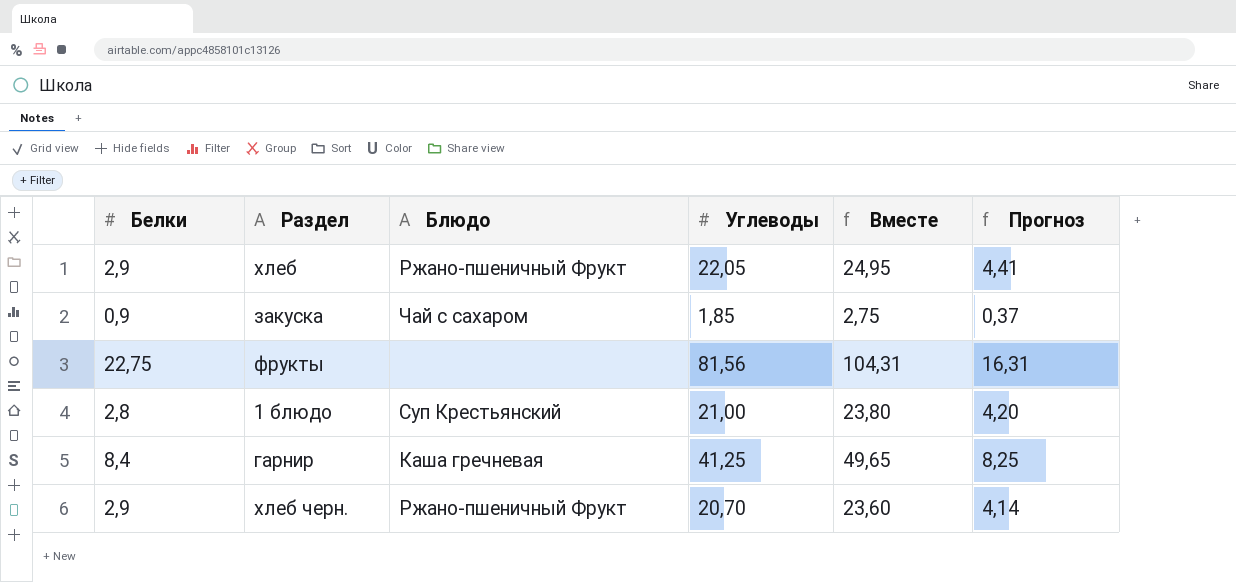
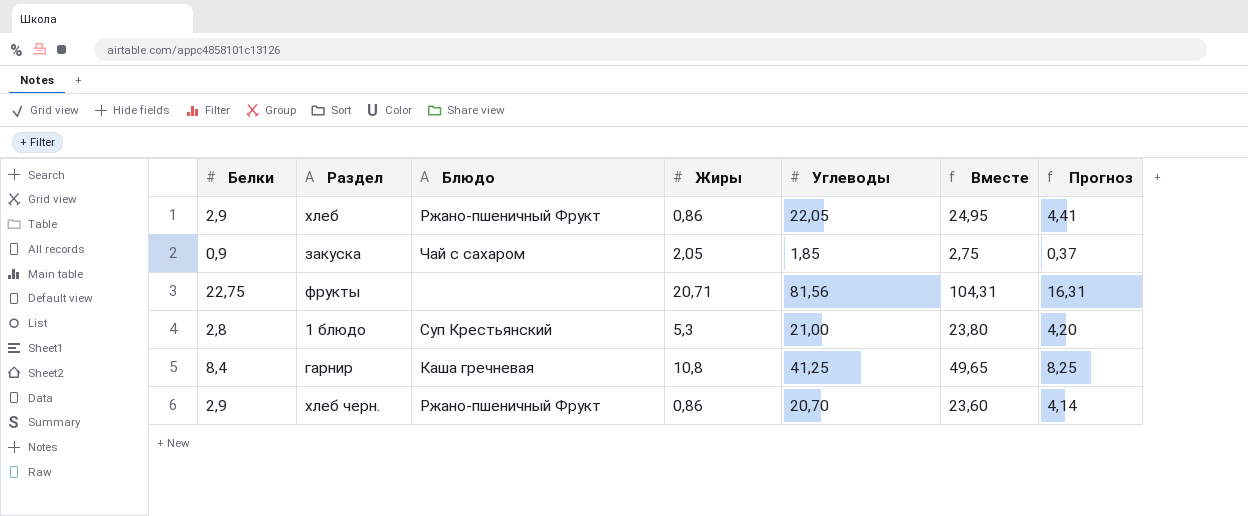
column Жиры | position: none -> 4

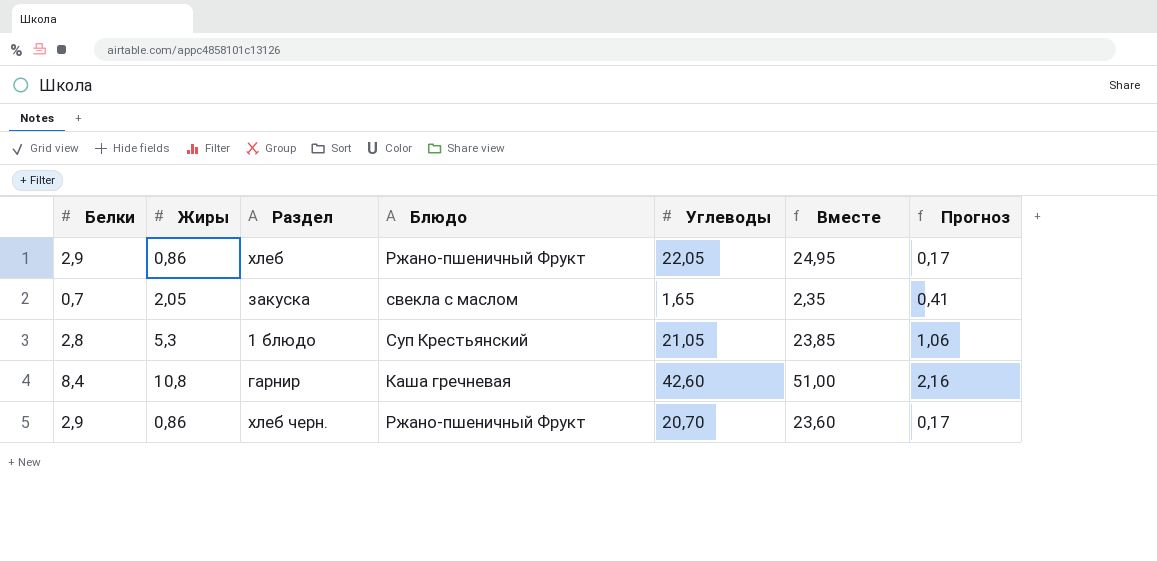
column Жиры | position: 4 -> 2
column Прогноз | formula: [Углеводы] * 0,2 -> [Жиры] * 0,2
row фрукты: 22,75 | none | 20,71 | 81,56 | 104,31 | 16,31 -> none
закуска | Белки: 0,9 -> 0,7
закуска | Блюдо: Чай с сахаром -> свекла с маслом
закуска | Углеводы: 1,85 -> 1,65
закуска | Вместе: 2,75 -> 2,35
1 блюдо | Углеводы: 21,00 -> 21,05
1 блюдо | Вместе: 23,80 -> 23,85
гарнир | Углеводы: 41,25 -> 42,60
гарнир | Вместе: 49,65 -> 51,00

